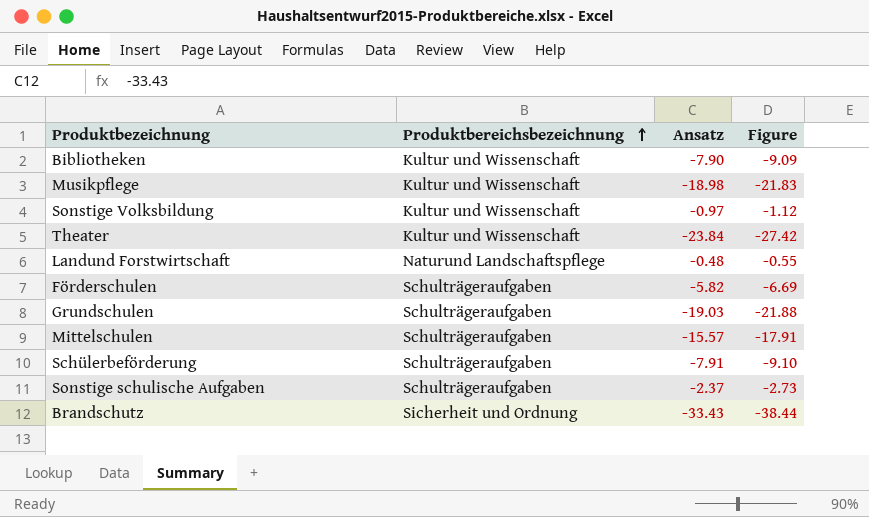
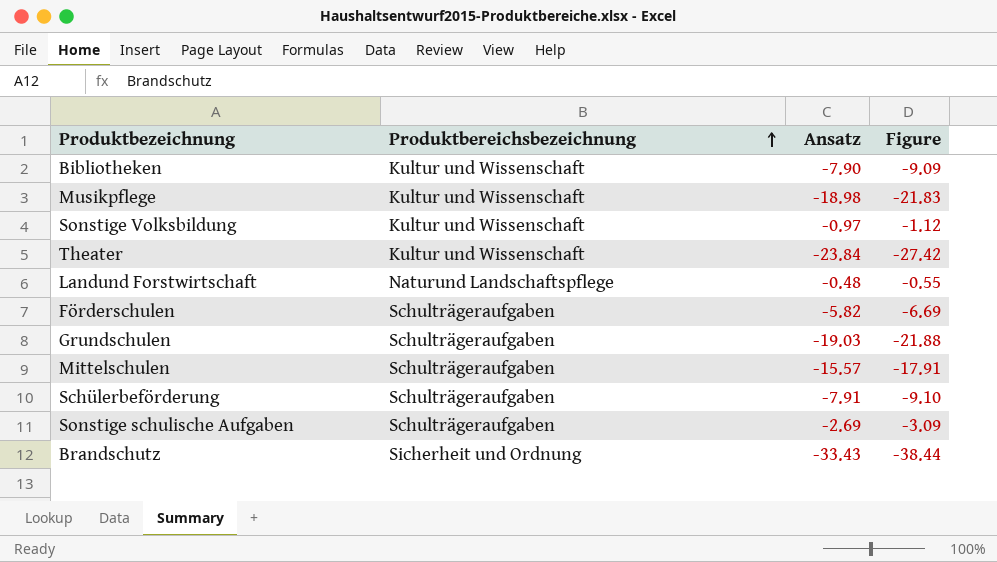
Sonstige schulische Aufgaben | Ansatz: -2.37 -> -2.69
Sonstige schulische Aufgaben | Figure: -2.73 -> -3.09

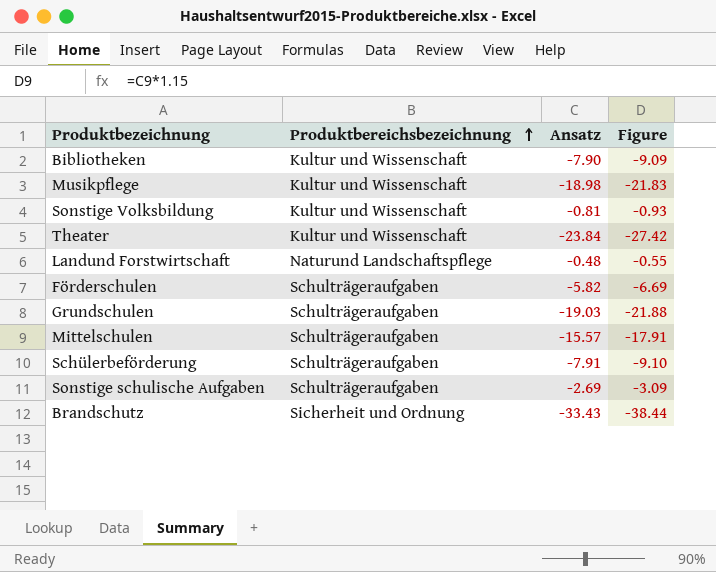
Sonstige Volksbildung | Ansatz: -0.97 -> -0.81
Sonstige Volksbildung | Figure: -1.12 -> -0.93

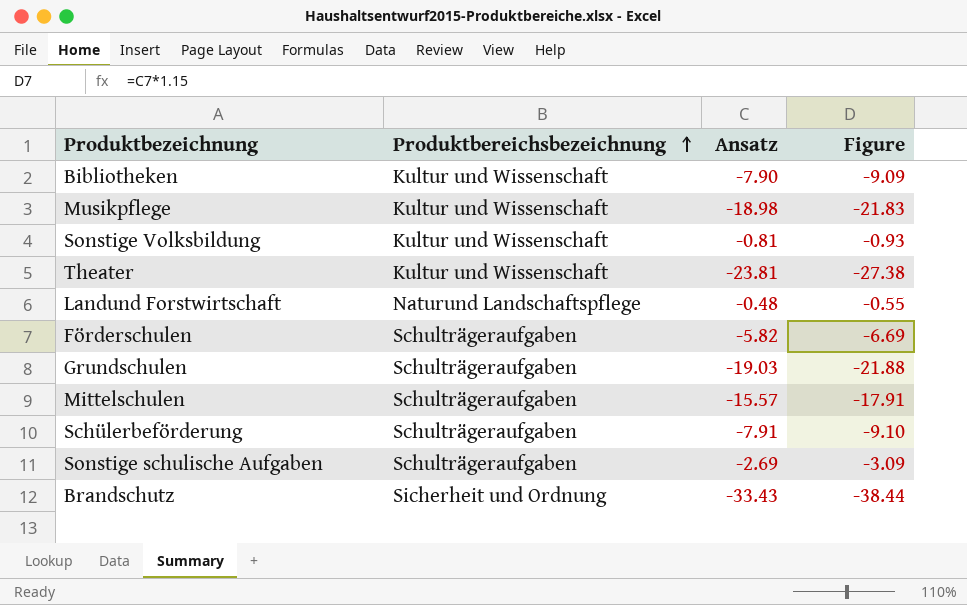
Theater | Ansatz: -23.84 -> -23.81
Theater | Figure: -27.42 -> -27.38

